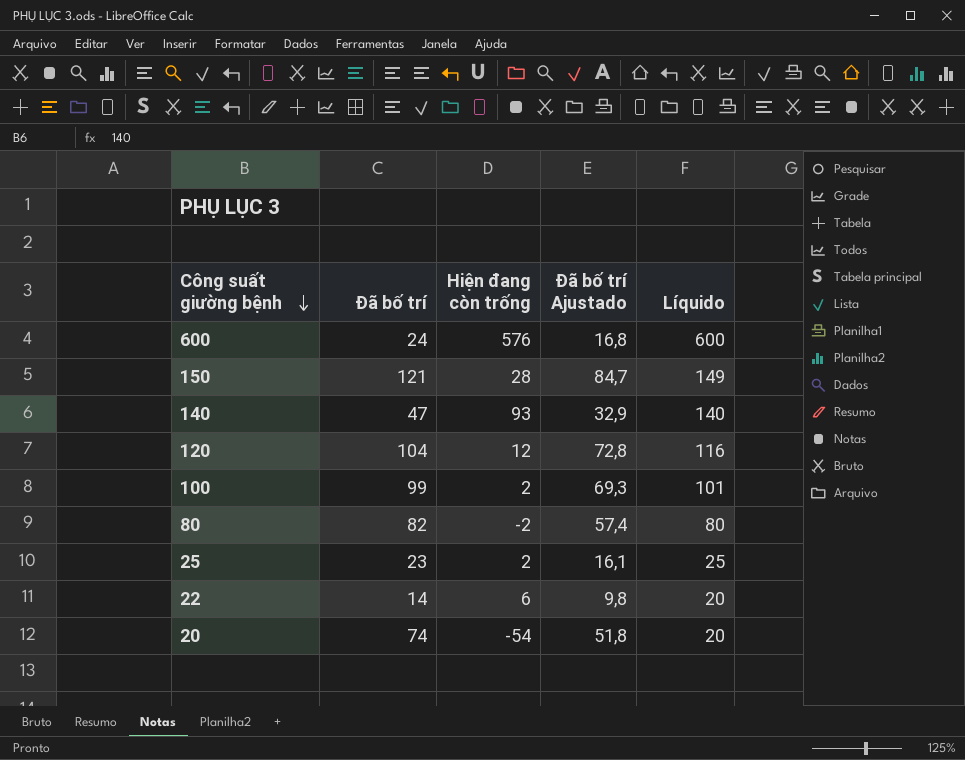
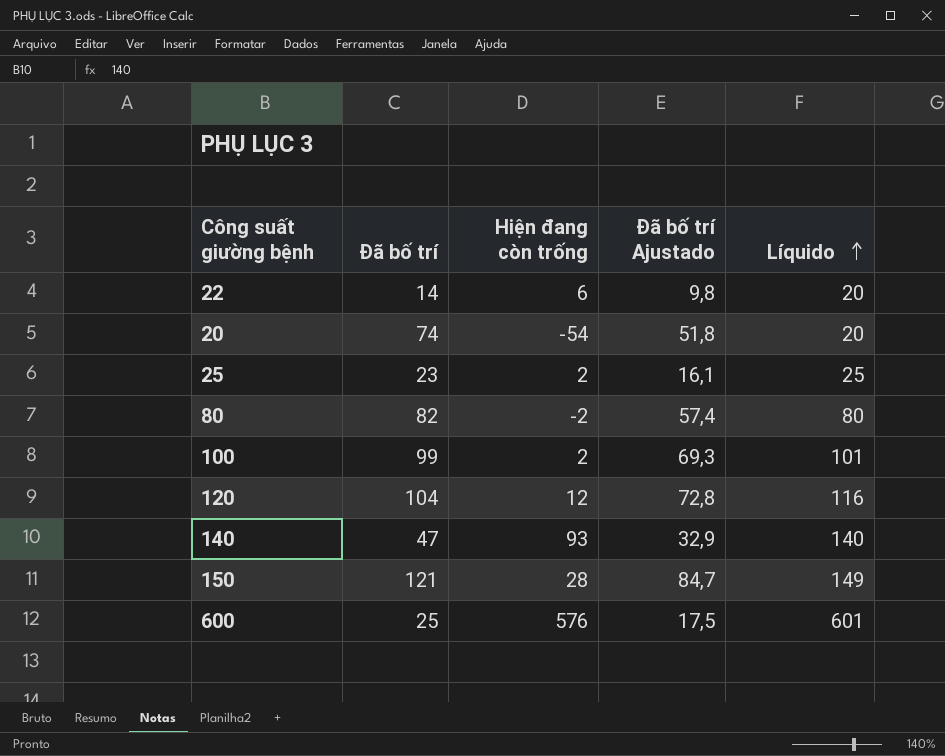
row order: Công suất giường bệnh descending -> Líquido ascending
600 | Đã bố trí: 24 -> 25
600 | Đã bố trí Ajustado: 16,8 -> 17,5
600 | Líquido: 600 -> 601

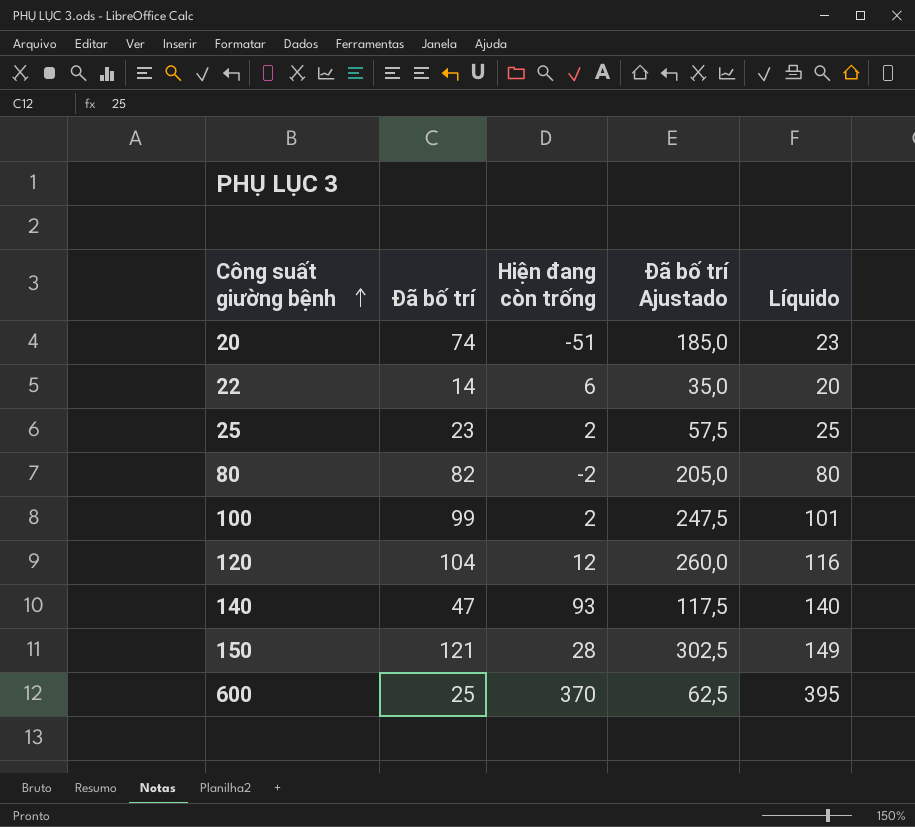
row order: Líquido ascending -> Công suất giường bệnh ascending
column Đã bố trí Ajustado | formula: [Đã bố trí] * 0,7 -> [Đã bố trí] * 2,5
20 | Hiện đang còn trống: -54 -> -51
20 | Líquido: 20 -> 23
600 | Hiện đang còn trống: 576 -> 370
600 | Líquido: 601 -> 395

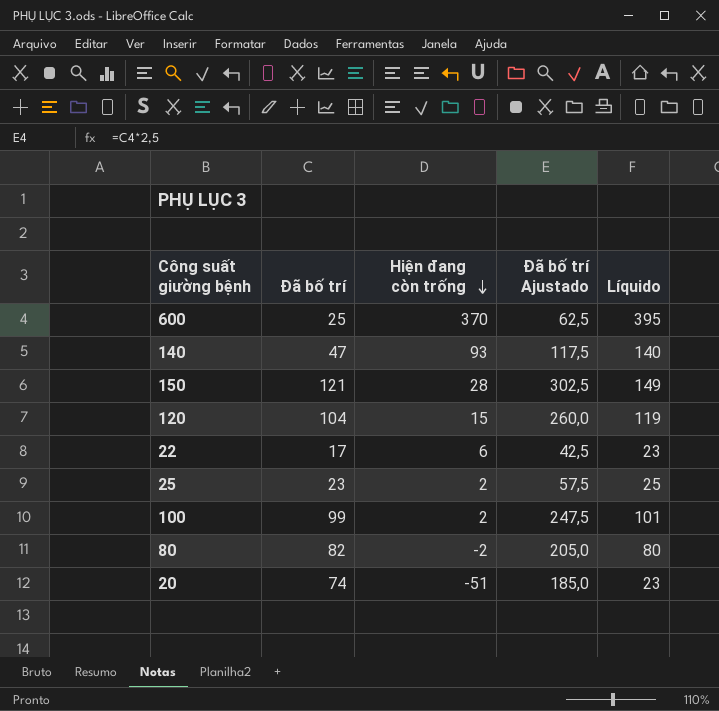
row order: Công suất giường bệnh ascending -> Hiện đang còn trống descending
120 | Hiện đang còn trống: 12 -> 15
120 | Líquido: 116 -> 119
22 | Đã bố trí: 14 -> 17
22 | Đã bố trí Ajustado: 35,0 -> 42,5
22 | Líquido: 20 -> 23

